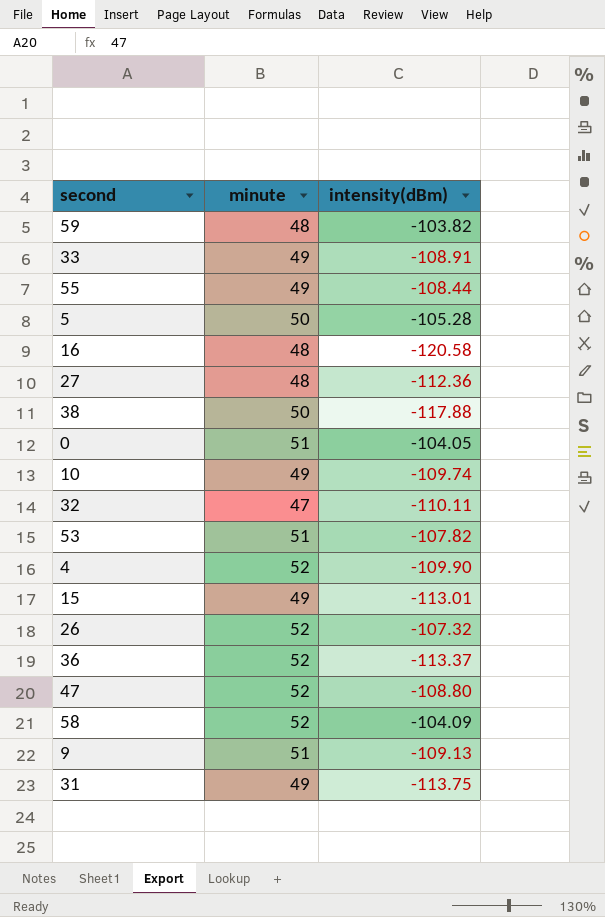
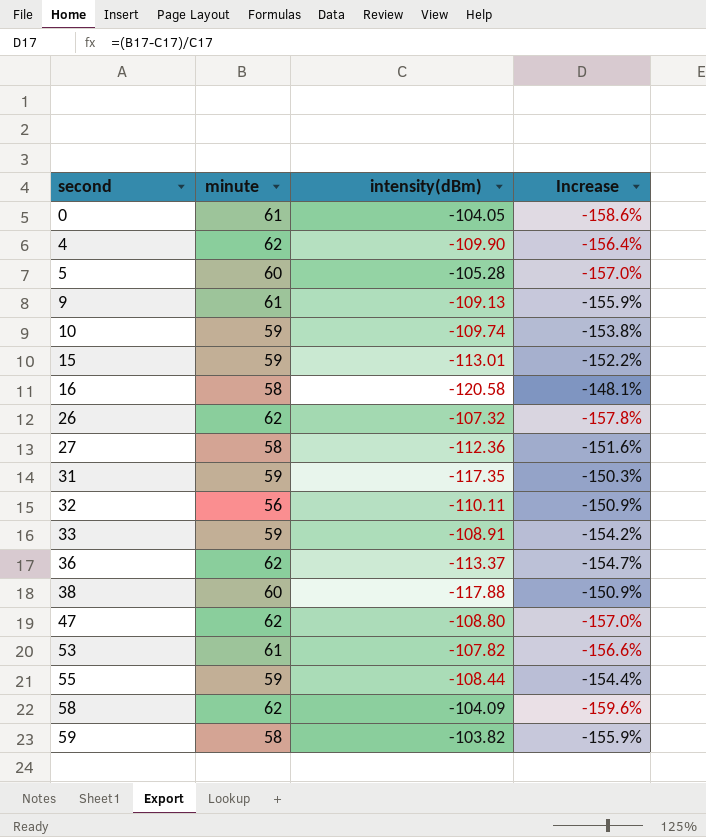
row order: none -> second ascending
column Increase | formula: none -> ([minute] - [intensity(dBm)]) / [intensity(dBm)]
0 | minute: 51 -> 61
4 | minute: 52 -> 62
5 | minute: 50 -> 60
9 | minute: 51 -> 61
10 | minute: 49 -> 59
15 | minute: 49 -> 59
16 | minute: 48 -> 58
26 | minute: 52 -> 62
27 | minute: 48 -> 58
31 | minute: 49 -> 59
31 | intensity(dBm): -113.75 -> -117.35
32 | minute: 47 -> 56
33 | minute: 49 -> 59
36 | minute: 52 -> 62
38 | minute: 50 -> 60
47 | minute: 52 -> 62
53 | minute: 51 -> 61
55 | minute: 49 -> 59
58 | minute: 52 -> 62
59 | minute: 48 -> 58

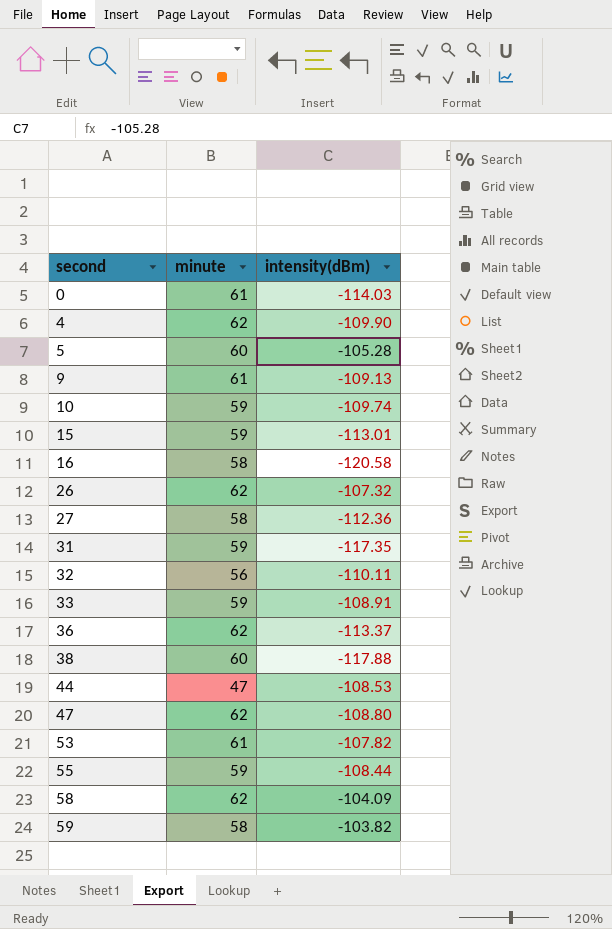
column Increase | formula: ([minute] - [intensity(dBm)]) / [intensity(dBm)] -> none
0 | intensity(dBm): -104.05 -> -114.03
row 44: none -> 47 | -108.53

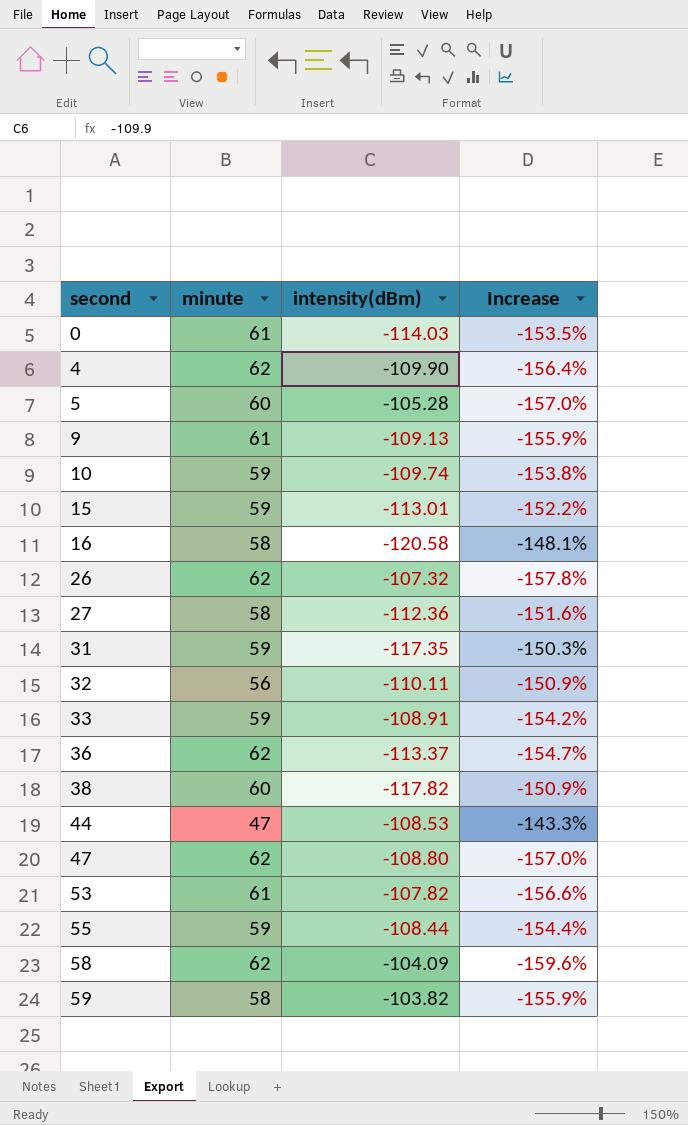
column Increase | formula: none -> ([minute] - [intensity(dBm)]) / [intensity(dBm)]
38 | intensity(dBm): -117.88 -> -117.82

